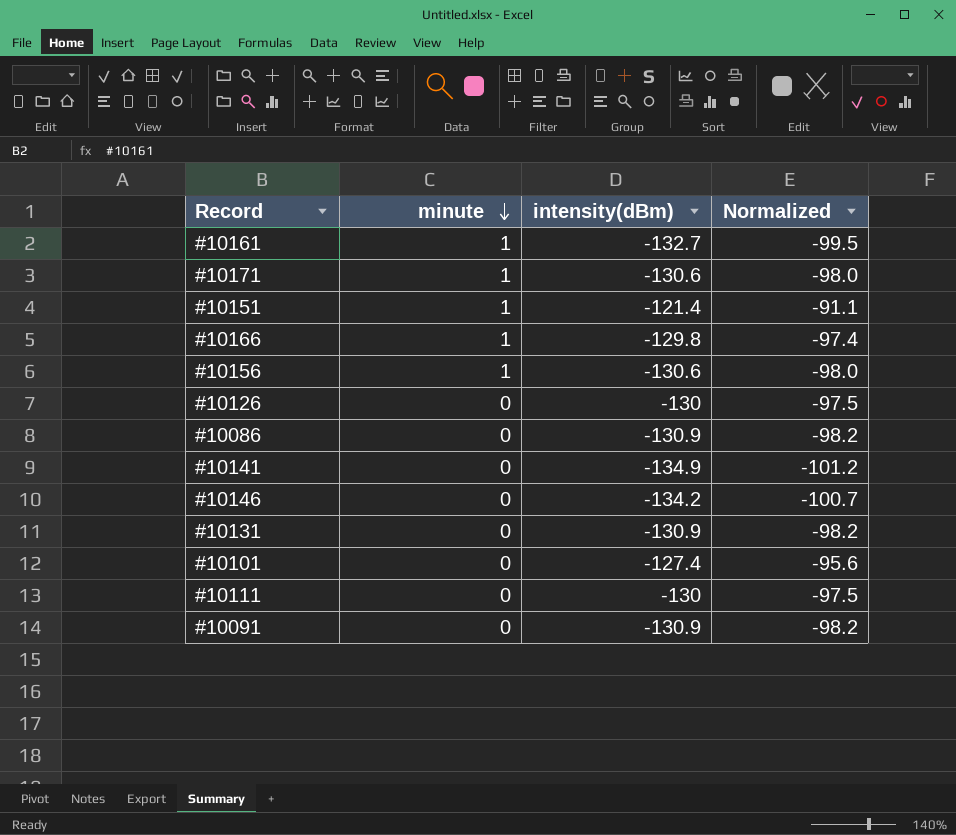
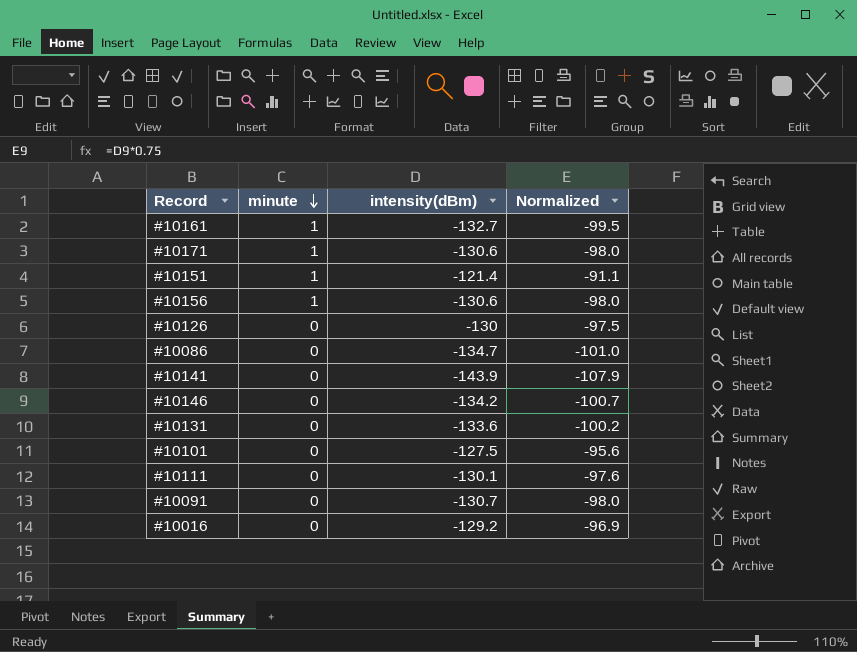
row #10166: 1 | -129.8 | -97.4 -> none
#10086 | intensity(dBm): -130.9 -> -134.7
#10086 | Normalized: -98.2 -> -101.0
#10141 | intensity(dBm): -134.9 -> -143.9
#10141 | Normalized: -101.2 -> -107.9
#10131 | intensity(dBm): -130.9 -> -133.6
#10131 | Normalized: -98.2 -> -100.2
#10101 | intensity(dBm): -127.4 -> -127.5
#10111 | intensity(dBm): -130 -> -130.1
#10111 | Normalized: -97.5 -> -97.6
#10091 | intensity(dBm): -130.9 -> -130.7
#10091 | Normalized: -98.2 -> -98.0
row #10016: none -> 0 | -129.2 | -96.9

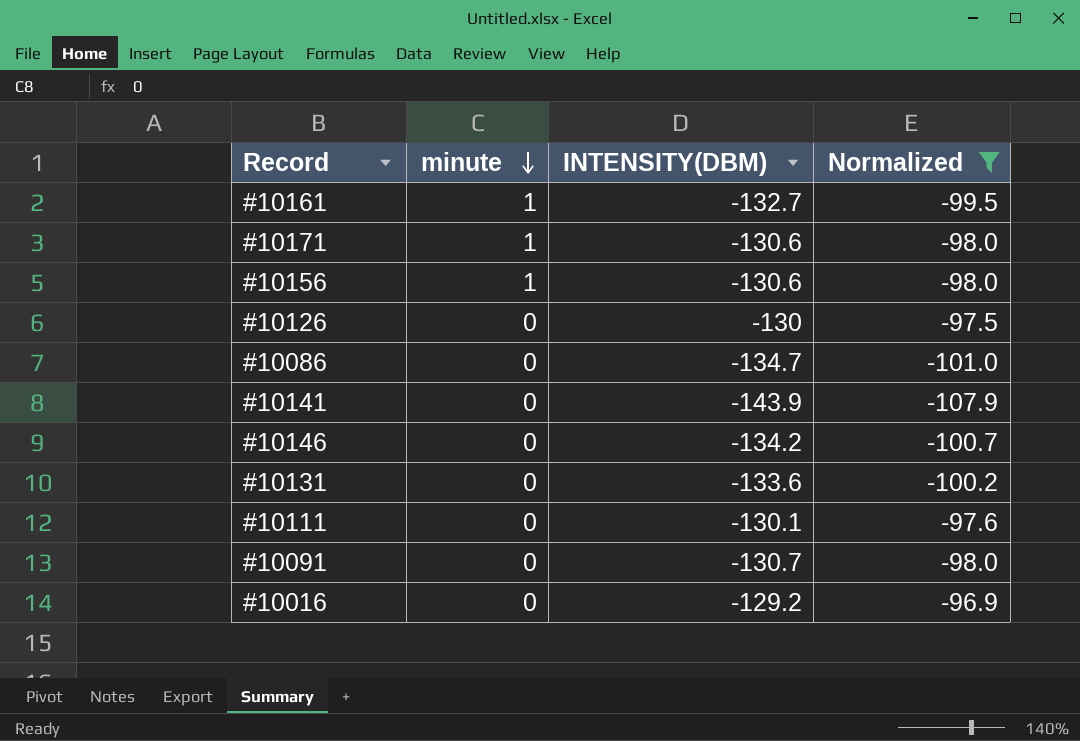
filter: none -> Normalized <= -96.9
column name: intensity(dBm) -> INTENSITY(DBM)

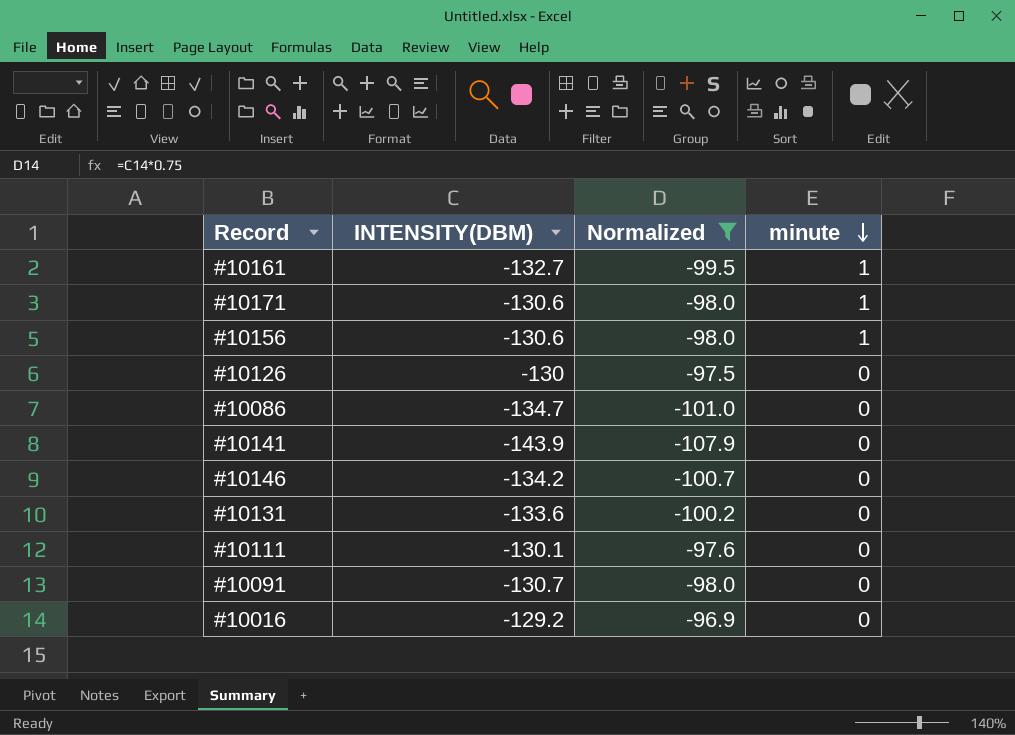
column minute | position: 2 -> 4

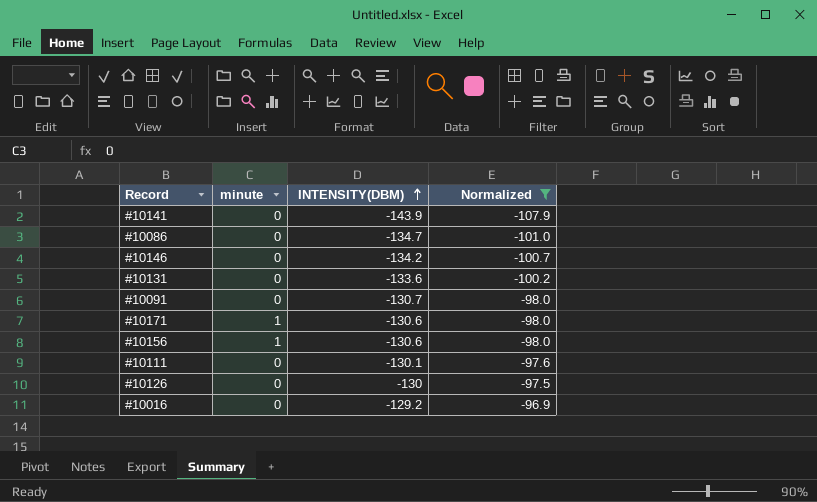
row order: minute descending -> INTENSITY(DBM) ascending
column minute | position: 4 -> 2
row #10161: -132.7 | -99.5 | 1 -> none

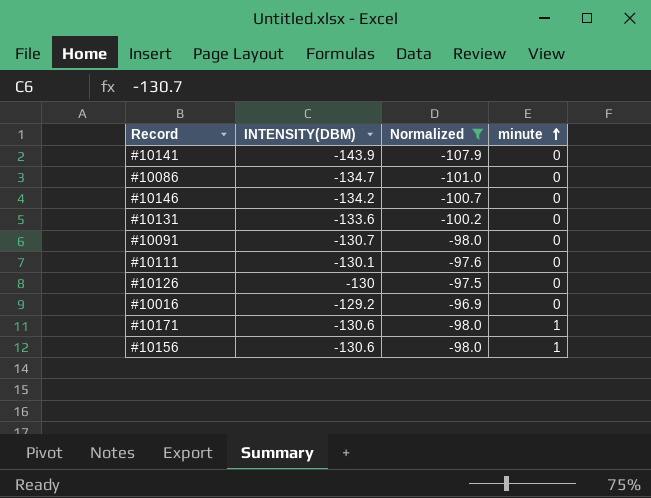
row order: INTENSITY(DBM) ascending -> minute ascending
column minute | position: 2 -> 4

